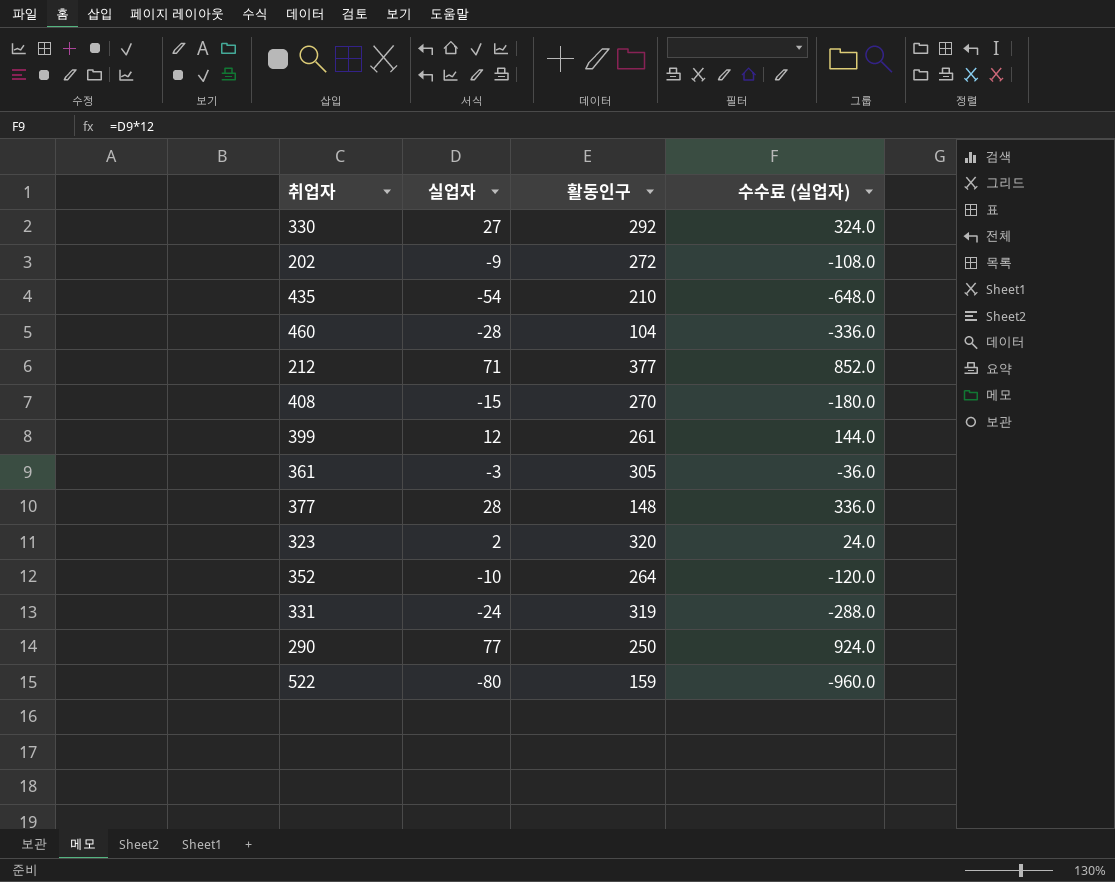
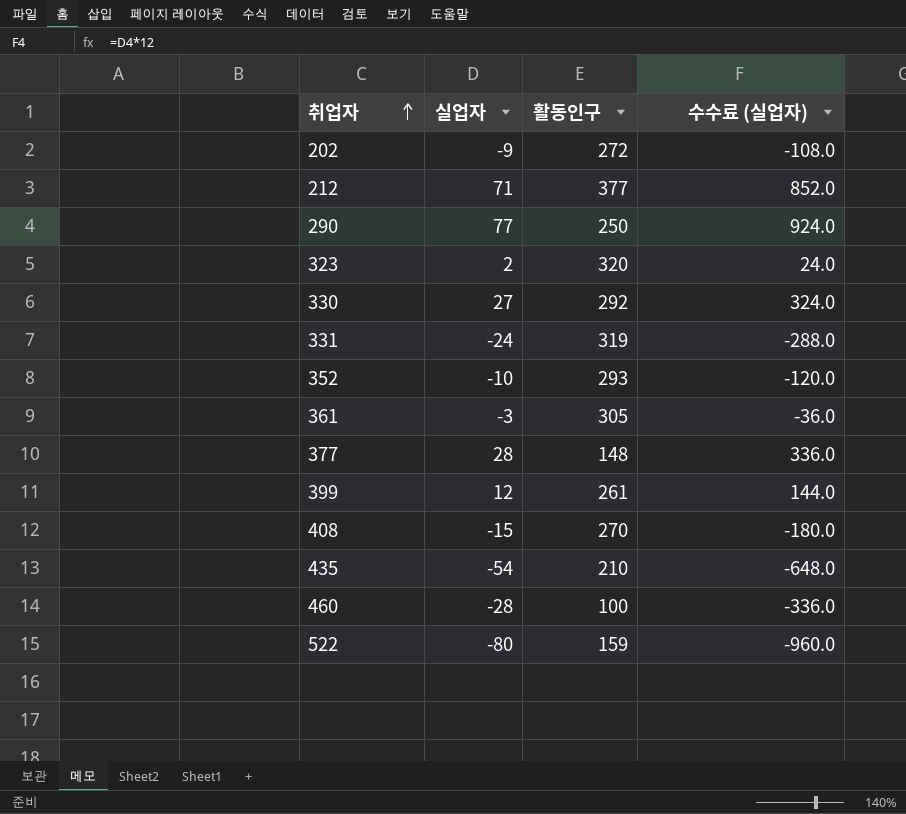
row order: none -> 취업자 ascending
352 | 활동인구: 264 -> 293
460 | 활동인구: 104 -> 100

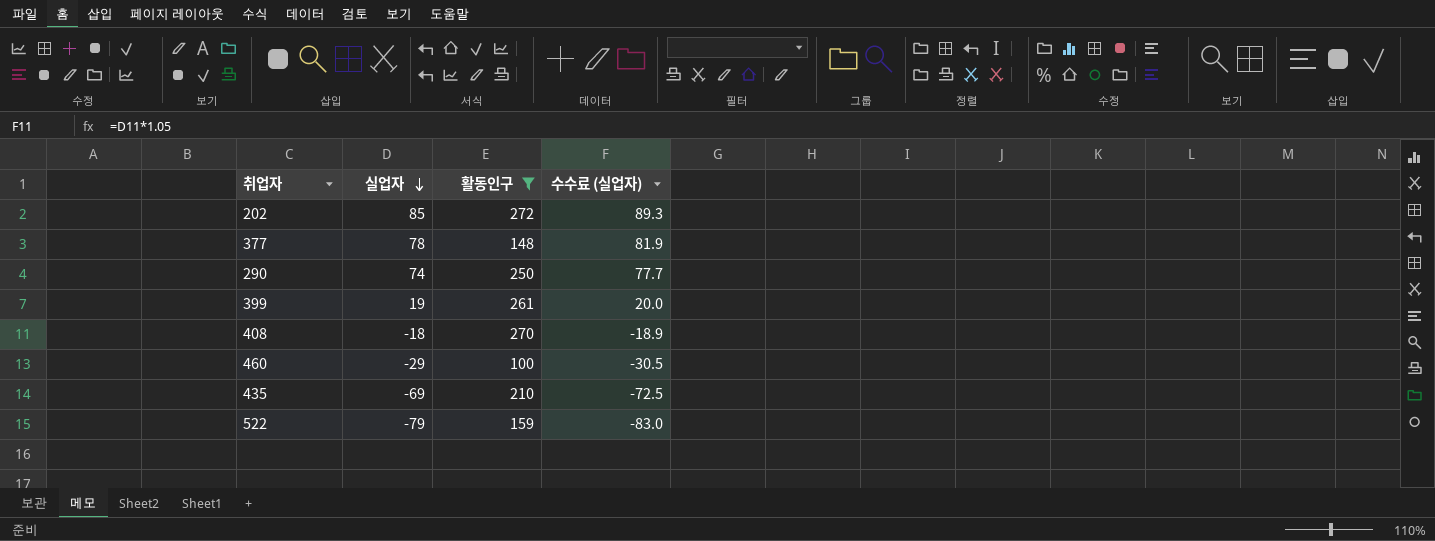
filter: none -> 활동인구 <= 272
row order: 취업자 ascending -> 실업자 descending
column 수수료 (실업자) | formula: [실업자] * 12 -> [실업자] * 1.05
202 | 실업자: -9 -> 85
377 | 실업자: 28 -> 78
290 | 실업자: 77 -> 74
399 | 실업자: 12 -> 19
408 | 실업자: -15 -> -18
460 | 실업자: -28 -> -29
435 | 실업자: -54 -> -69
522 | 실업자: -80 -> -79

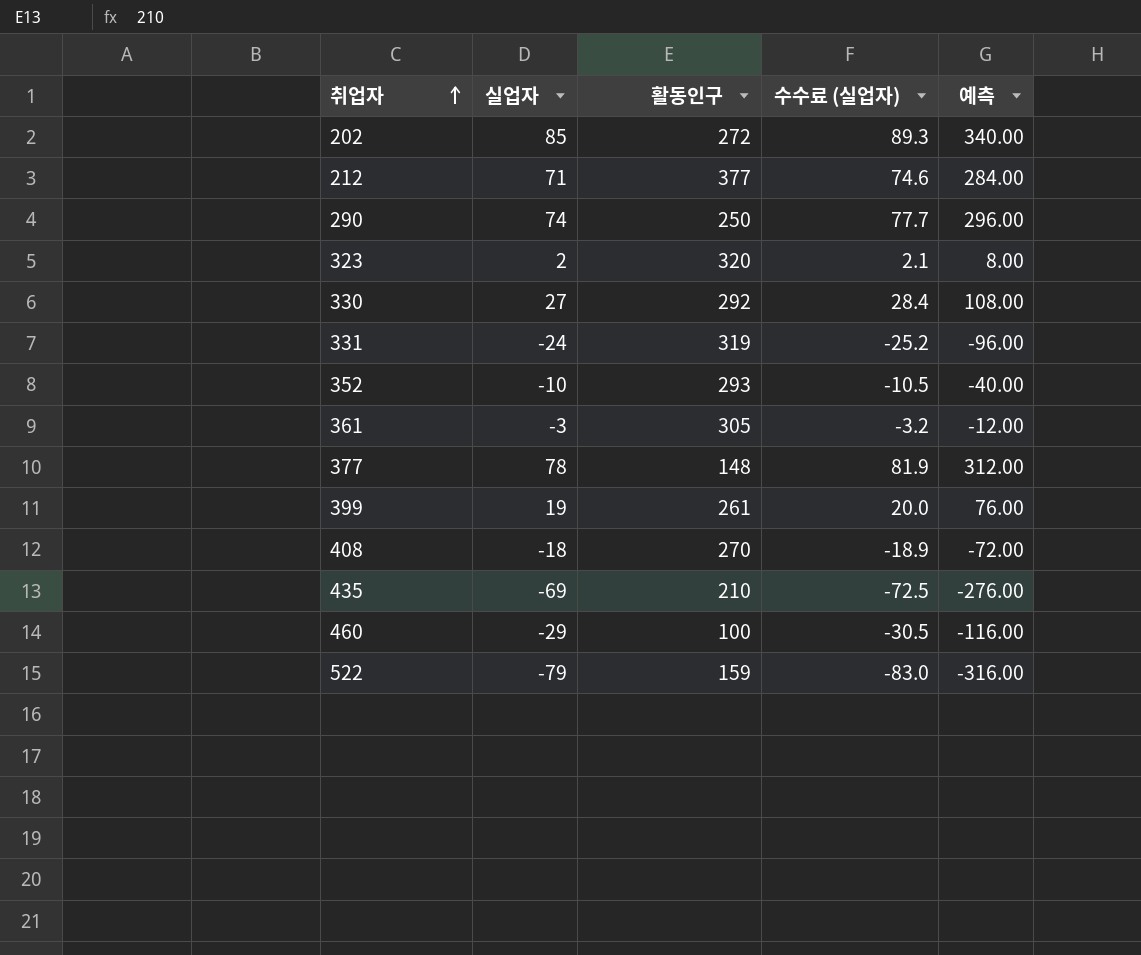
filter: 활동인구 <= 272 -> none
row order: 실업자 descending -> 취업자 ascending
column 예측 | formula: none -> [실업자] * 4

